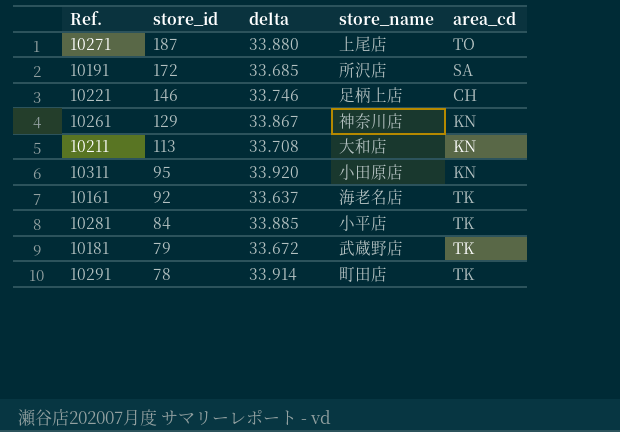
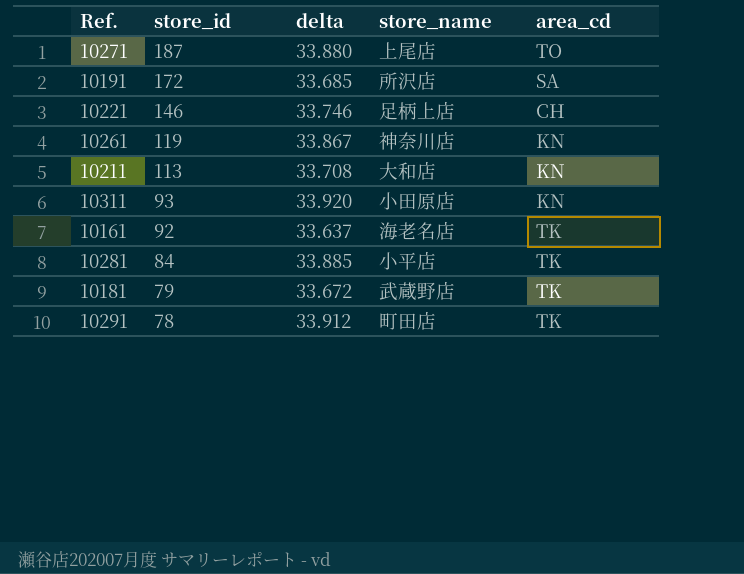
10261 | store_id: 129 -> 119
10311 | store_id: 95 -> 93
10291 | delta: 33.914 -> 33.912

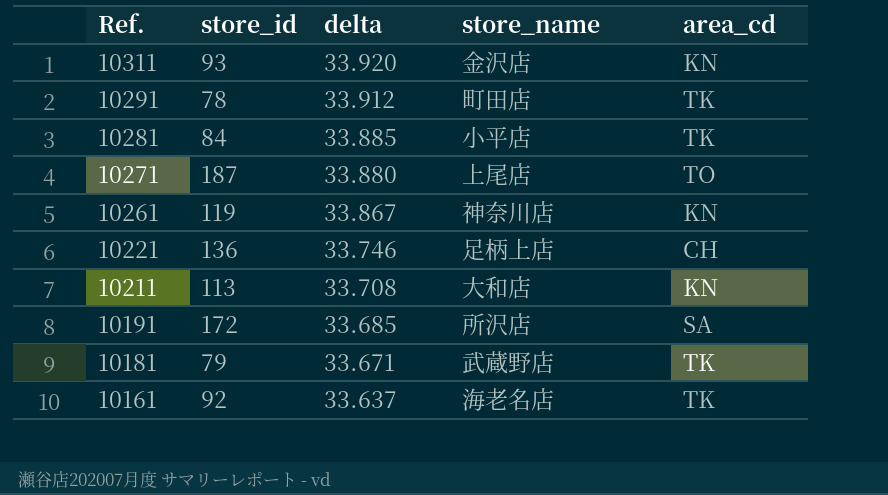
row order: store_id descending -> Ref. descending
10311 | store_name: 小田原店 -> 金沢店
10221 | store_id: 146 -> 136
10181 | delta: 33.672 -> 33.671

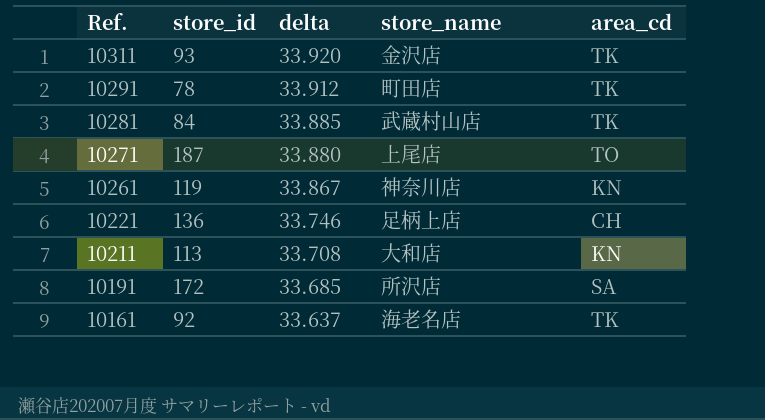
row 10181: 79 | 33.671 | 武蔵野店 | TK -> none
10311 | area_cd: KN -> TK
10281 | store_name: 小平店 -> 武蔵村山店

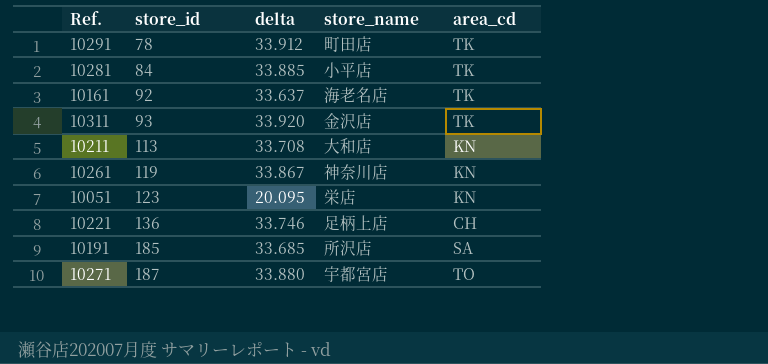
row order: Ref. descending -> store_id ascending
10281 | store_name: 武蔵村山店 -> 小平店
row 10051: none -> 123 | 20.095 | 栄店 | KN
10191 | store_id: 172 -> 185
10271 | store_name: 上尾店 -> 宇都宮店

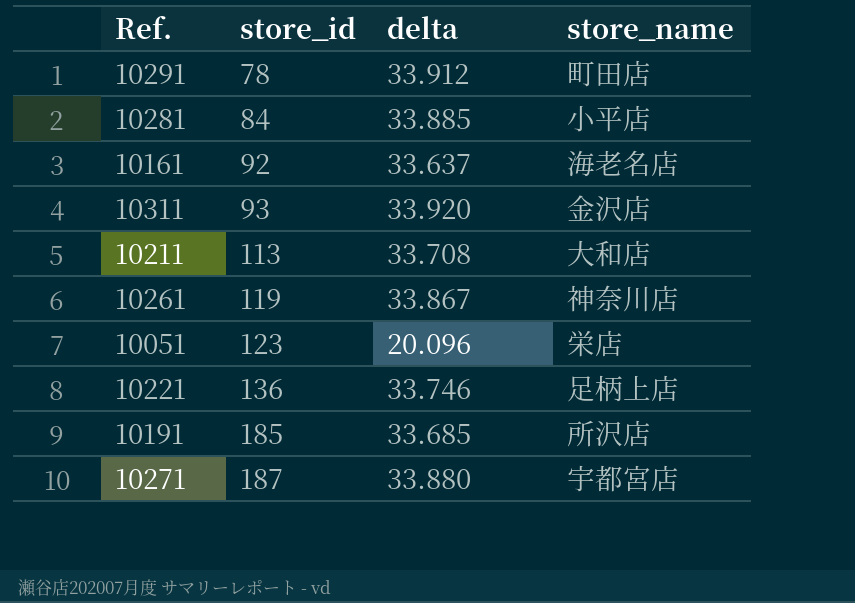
column area_cd | position: 5 -> none
10051 | delta: 20.095 -> 20.096

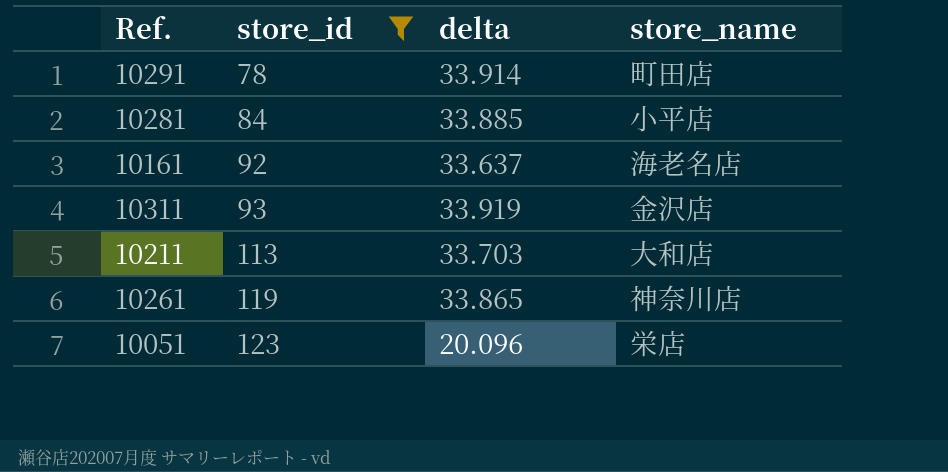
filter: none -> store_id <= 123
10291 | delta: 33.912 -> 33.914
10311 | delta: 33.920 -> 33.919
10211 | delta: 33.708 -> 33.703
10261 | delta: 33.867 -> 33.865

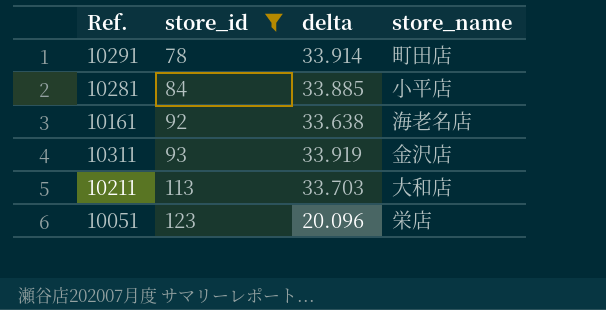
row 10261: 119 | 33.865 | 神奈川店 -> none
10161 | delta: 33.637 -> 33.638

